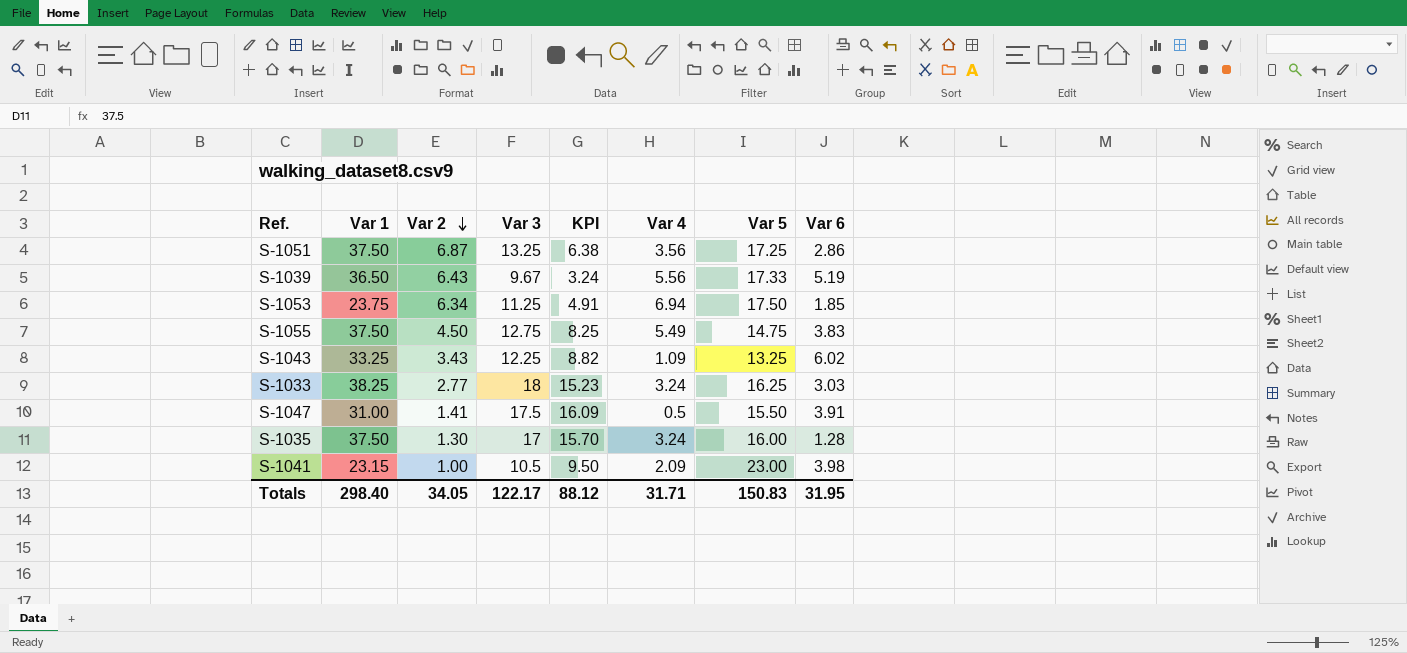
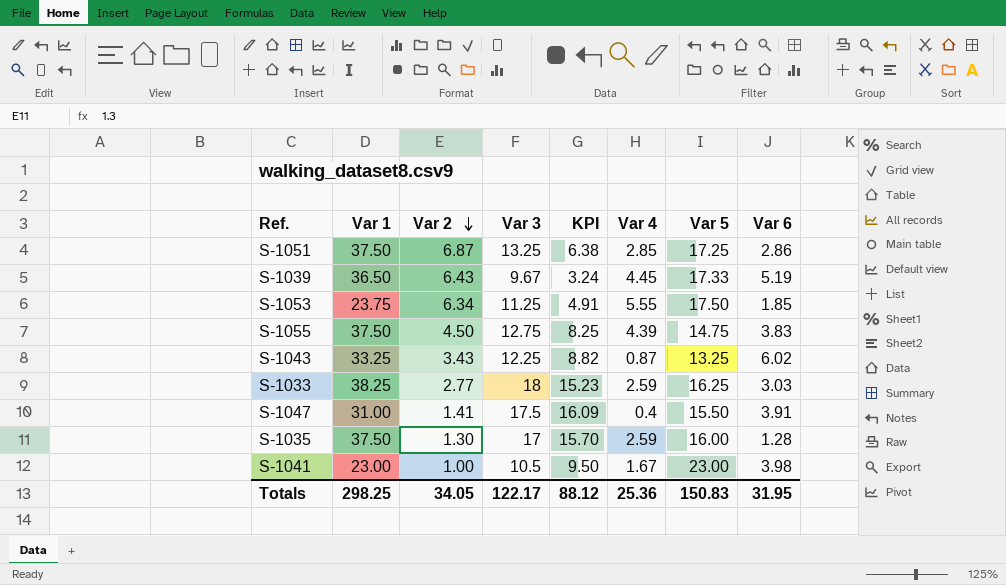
S-1051 | Var 4: 3.56 -> 2.85
S-1039 | Var 4: 5.56 -> 4.45
S-1053 | Var 4: 6.94 -> 5.55
S-1055 | Var 4: 5.49 -> 4.39
S-1043 | Var 4: 1.09 -> 0.87
S-1033 | Var 4: 3.24 -> 2.59
S-1047 | Var 4: 0.5 -> 0.4
S-1035 | Var 4: 3.24 -> 2.59
S-1041 | Var 1: 23.15 -> 23.00
S-1041 | Var 4: 2.09 -> 1.67
Totals | Var 1: 298.40 -> 298.25
Totals | Var 4: 31.71 -> 25.36

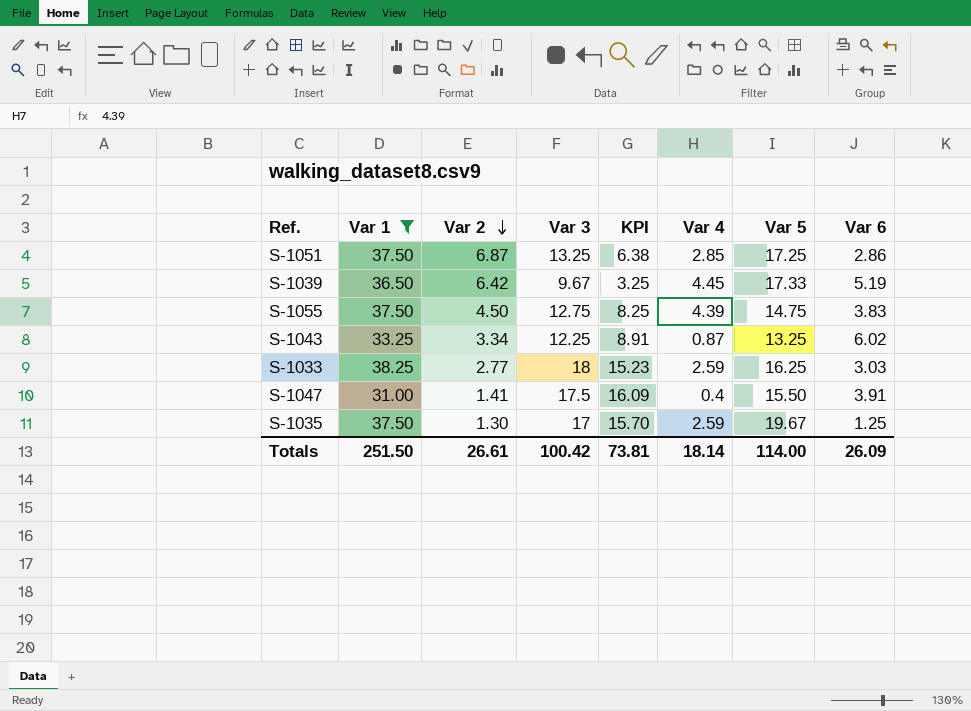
filter: none -> Var 1 >= 31.00
S-1039 | Var 2: 6.43 -> 6.42
S-1039 | KPI: 3.24 -> 3.25
S-1043 | Var 2: 3.43 -> 3.34
S-1043 | KPI: 8.82 -> 8.91
S-1035 | Var 5: 16.00 -> 19.67
S-1035 | Var 6: 1.28 -> 1.25
Totals | Var 1: 298.25 -> 251.50
Totals | Var 2: 34.05 -> 26.61
Totals | Var 3: 122.17 -> 100.42
Totals | KPI: 88.12 -> 73.81
Totals | Var 4: 25.36 -> 18.14
Totals | Var 5: 150.83 -> 114.00
Totals | Var 6: 31.95 -> 26.09

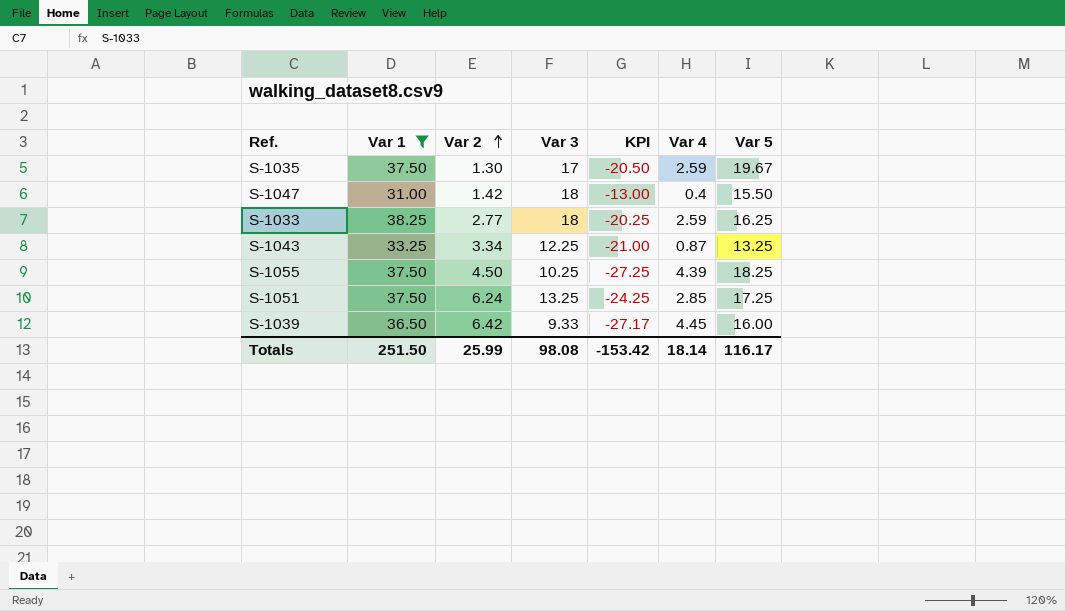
row order: Var 2 descending -> Var 2 ascending
column Var 6 | position: 8 -> none
column KPI | formula: [Var 3] - [Var 2] -> [Var 3] - [Var 1]
S-1047 | Var 2: 1.41 -> 1.42
S-1047 | Var 3: 17.5 -> 18
S-1055 | Var 3: 12.75 -> 10.25
S-1055 | Var 5: 14.75 -> 18.25
S-1051 | Var 2: 6.87 -> 6.24
S-1039 | Var 3: 9.67 -> 9.33
S-1039 | Var 5: 17.33 -> 16.00
Totals | Var 2: 26.61 -> 25.99
Totals | Var 3: 100.42 -> 98.08
Totals | KPI: 73.81 -> -153.42
Totals | Var 5: 114.00 -> 116.17

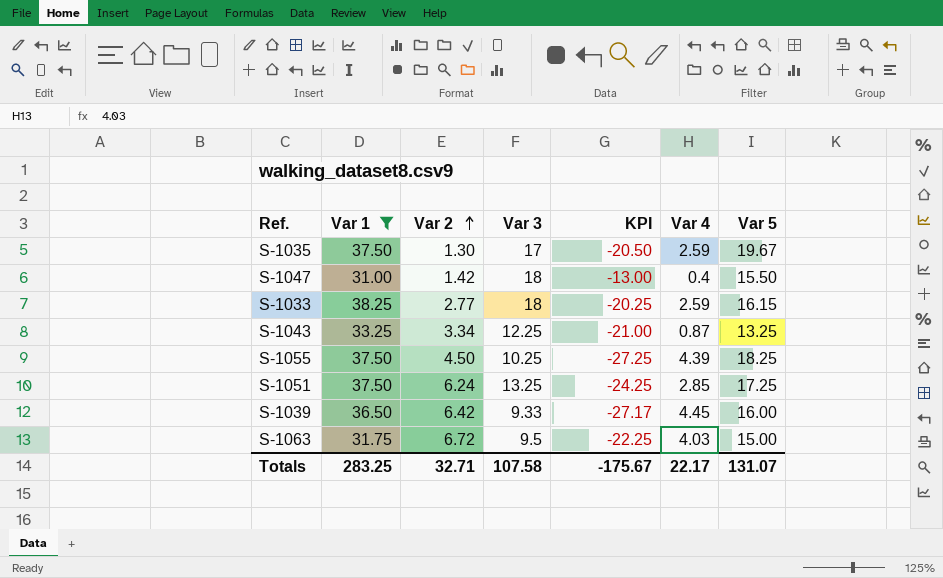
S-1033 | Var 5: 16.25 -> 16.15
row S-1063: none -> 31.75 | 6.72 | 9.5 | -22.25 | 4.03 | 15.00
Totals | Var 1: 251.50 -> 283.25
Totals | Var 2: 25.99 -> 32.71
Totals | Var 3: 98.08 -> 107.58
Totals | KPI: -153.42 -> -175.67
Totals | Var 4: 18.14 -> 22.17
Totals | Var 5: 116.17 -> 131.07

